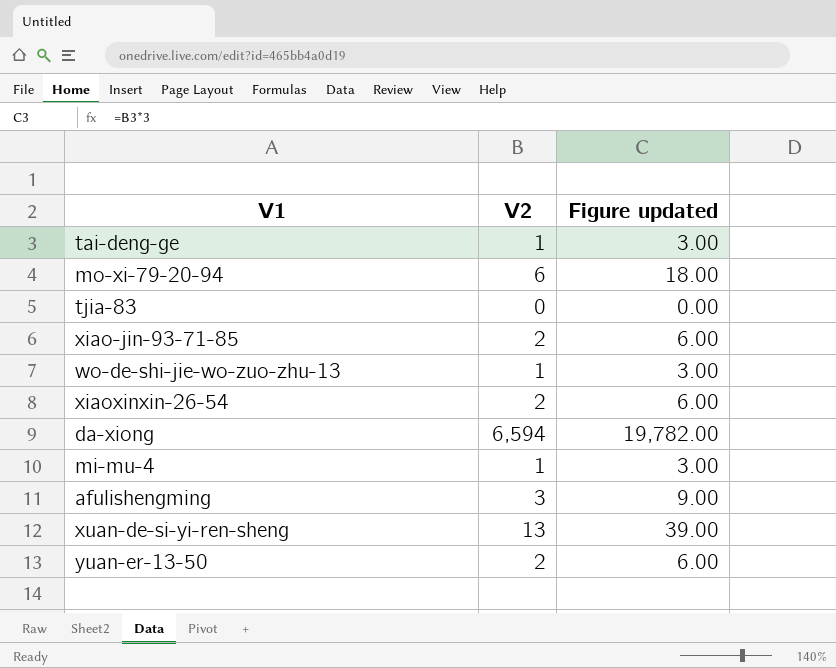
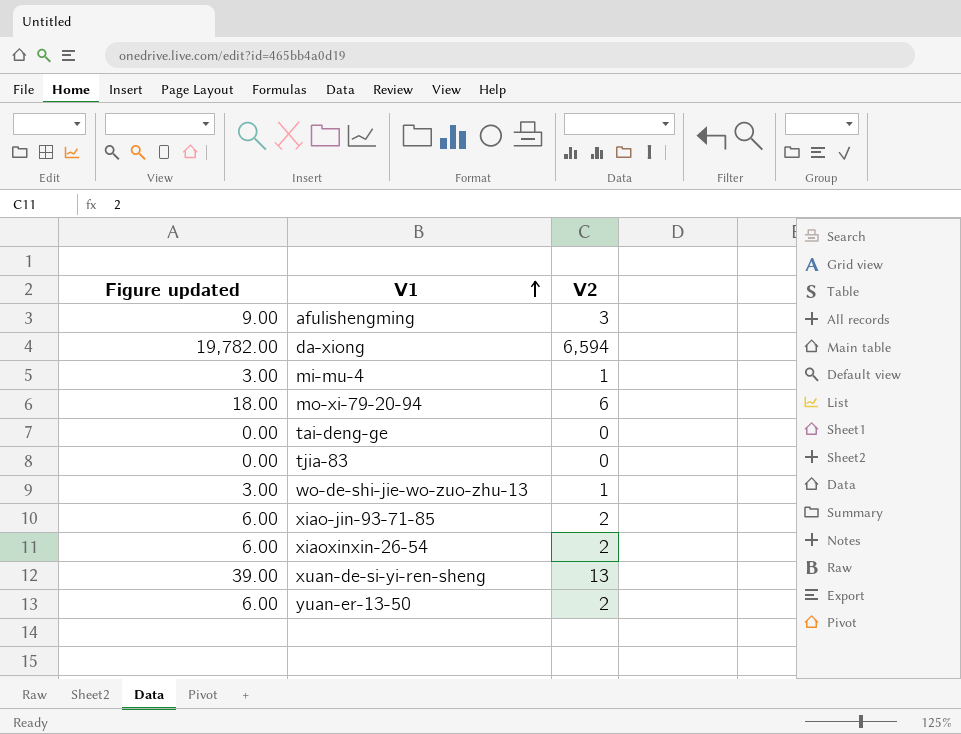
row order: none -> V1 ascending
column Figure updated | position: 3 -> 1
tai-deng-ge | Figure updated: 3.00 -> 0.00
tai-deng-ge | V2: 1 -> 0

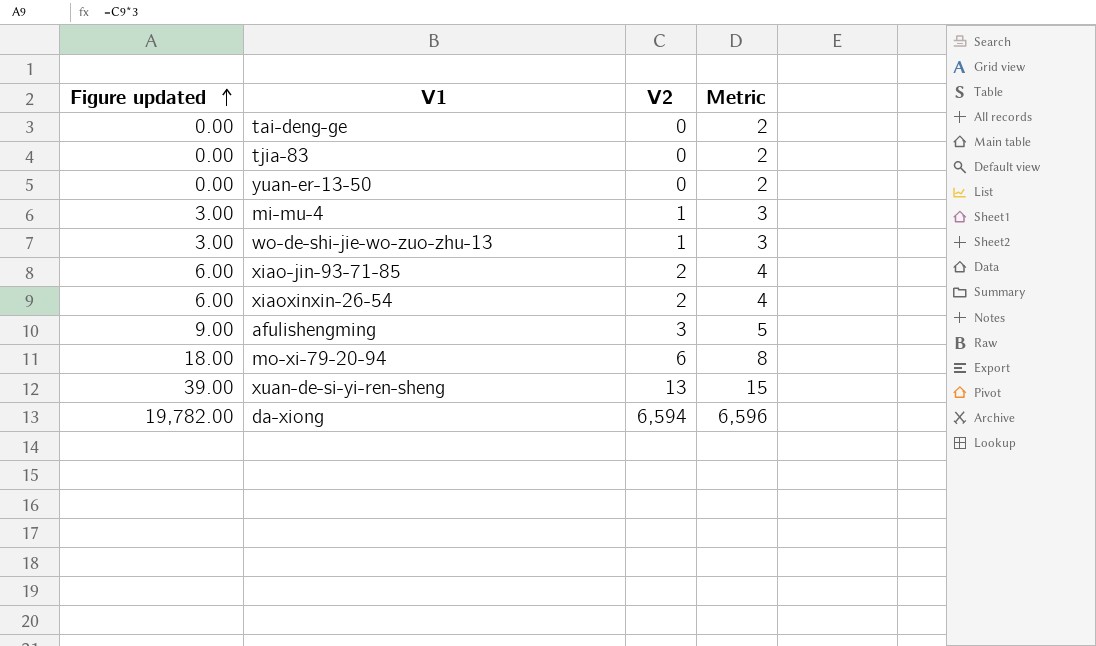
row order: V1 ascending -> Figure updated ascending
column Metric | formula: none -> [V2] + 2
yuan-er-13-50 | Figure updated: 6.00 -> 0.00
yuan-er-13-50 | V2: 2 -> 0

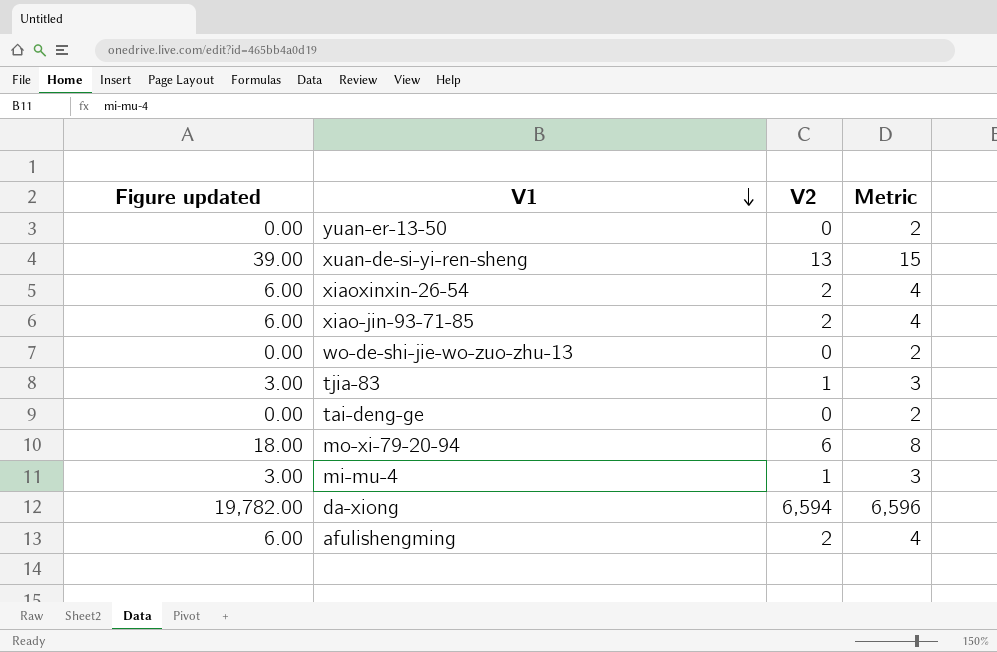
row order: Figure updated ascending -> V1 descending
wo-de-shi-jie-wo-zuo-zhu-13 | Figure updated: 3.00 -> 0.00
wo-de-shi-jie-wo-zuo-zhu-13 | V2: 1 -> 0
wo-de-shi-jie-wo-zuo-zhu-13 | Metric: 3 -> 2
tjia-83 | Figure updated: 0.00 -> 3.00
tjia-83 | V2: 0 -> 1
tjia-83 | Metric: 2 -> 3
afulishengming | Figure updated: 9.00 -> 6.00
afulishengming | V2: 3 -> 2
afulishengming | Metric: 5 -> 4

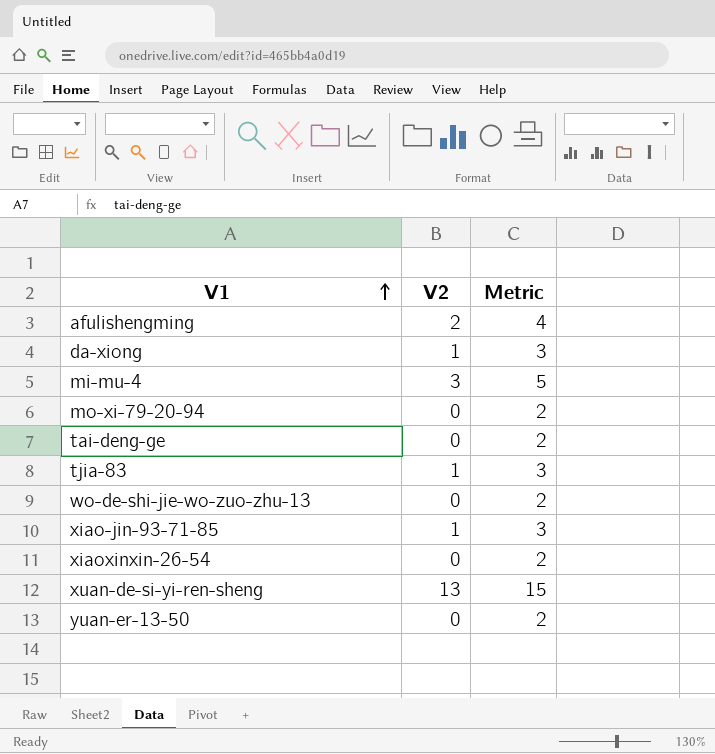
row order: V1 descending -> V1 ascending
column Figure updated | formula: [V2] * 3 -> none
da-xiong | V2: 6,594 -> 1
da-xiong | Metric: 6,596 -> 3
mi-mu-4 | V2: 1 -> 3
mi-mu-4 | Metric: 3 -> 5
mo-xi-79-20-94 | V2: 6 -> 0
mo-xi-79-20-94 | Metric: 8 -> 2
xiao-jin-93-71-85 | V2: 2 -> 1
xiao-jin-93-71-85 | Metric: 4 -> 3
xiaoxinxin-26-54 | V2: 2 -> 0
xiaoxinxin-26-54 | Metric: 4 -> 2

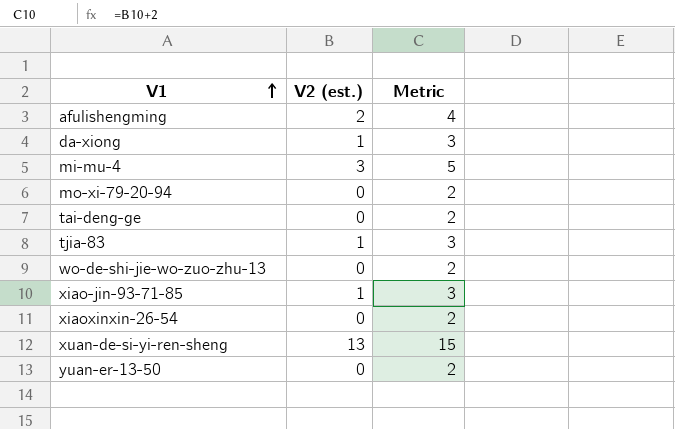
column name: V2 -> V2 (est.)

